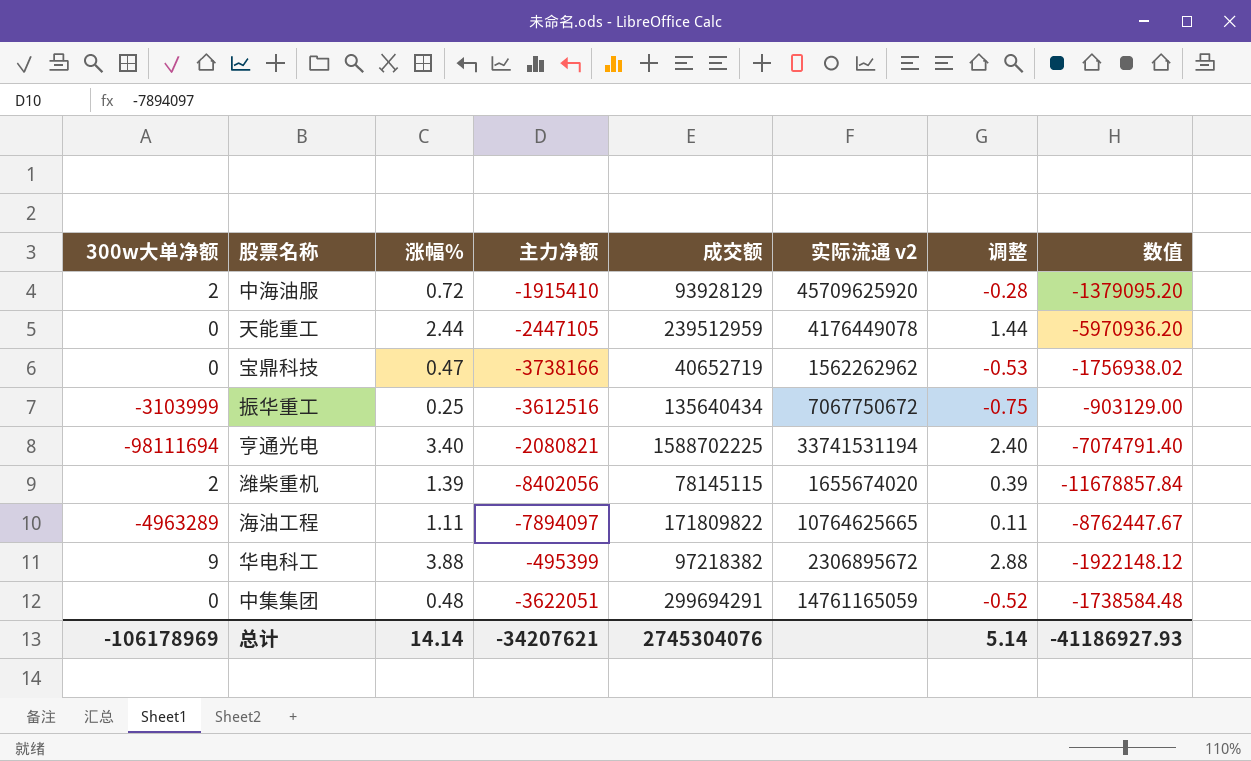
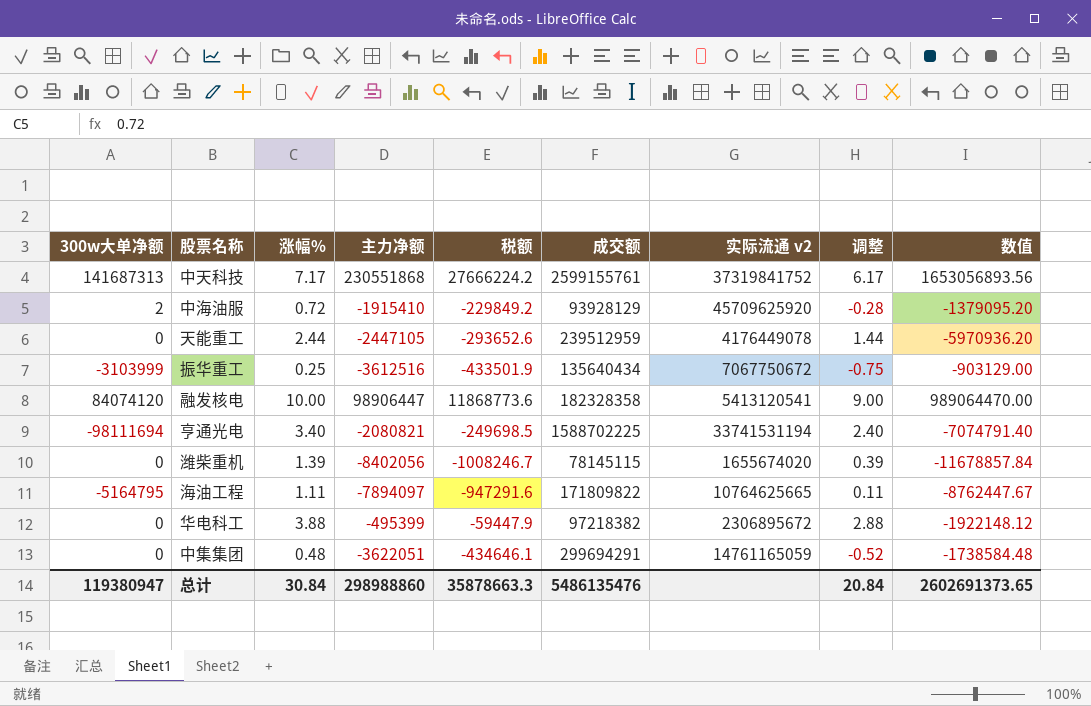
column 税额 | formula: none -> [主力净额] * 0.12
row 宝鼎科技: 0 | 0.47 | -3738166 | 40652719 | 1562262962 | -0.53 | -1756938.02 -> none
row 中天科技: none -> 141687313 | 7.17 | 230551868 | 27666224.2 | 2599155761 | 37319841752 | 6.17 | 1653056893.56
row 融发核电: none -> 84074120 | 10.00 | 98906447 | 11868773.6 | 182328358 | 5413120541 | 9.00 | 989064470.00
潍柴重机 | 300w大单净额: 2 -> 0
海油工程 | 300w大单净额: -4963289 -> -5164795
华电科工 | 300w大单净额: 9 -> 0
总计 | 300w大单净额: -106178969 -> 119380947
总计 | 涨幅%: 14.14 -> 30.84
总计 | 主力净额: -34207621 -> 298988860
总计 | 成交额: 2745304076 -> 5486135476
总计 | 调整: 5.14 -> 20.84
总计 | 数值: -41186927.93 -> 2602691373.65

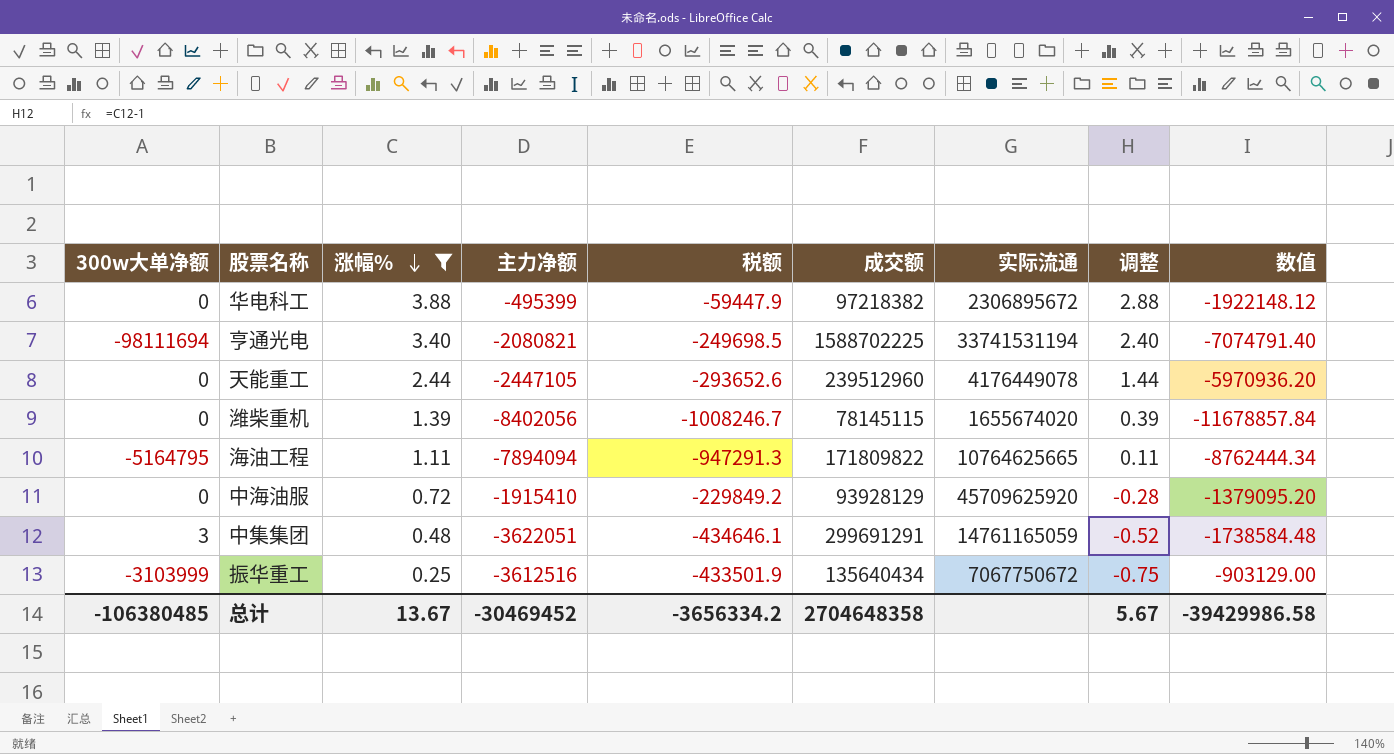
filter: none -> 涨幅% <= 3.88
row order: none -> 涨幅% descending
column name: 实际流通 v2 -> 实际流通
天能重工 | 成交额: 239512959 -> 239512960
海油工程 | 主力净额: -7894097 -> -7894094
海油工程 | 税额: -947291.6 -> -947291.3
海油工程 | 数值: -8762447.67 -> -8762444.34
中海油服 | 300w大单净额: 2 -> 0
中集集团 | 300w大单净额: 0 -> 3
中集集团 | 成交额: 299694291 -> 299691291
总计 | 300w大单净额: 119380947 -> -106380485
总计 | 涨幅%: 30.84 -> 13.67
总计 | 主力净额: 298988860 -> -30469452
总计 | 税额: 35878663.3 -> -3656334.2
总计 | 成交额: 5486135476 -> 2704648358
总计 | 调整: 20.84 -> 5.67
总计 | 数值: 2602691373.65 -> -39429986.58

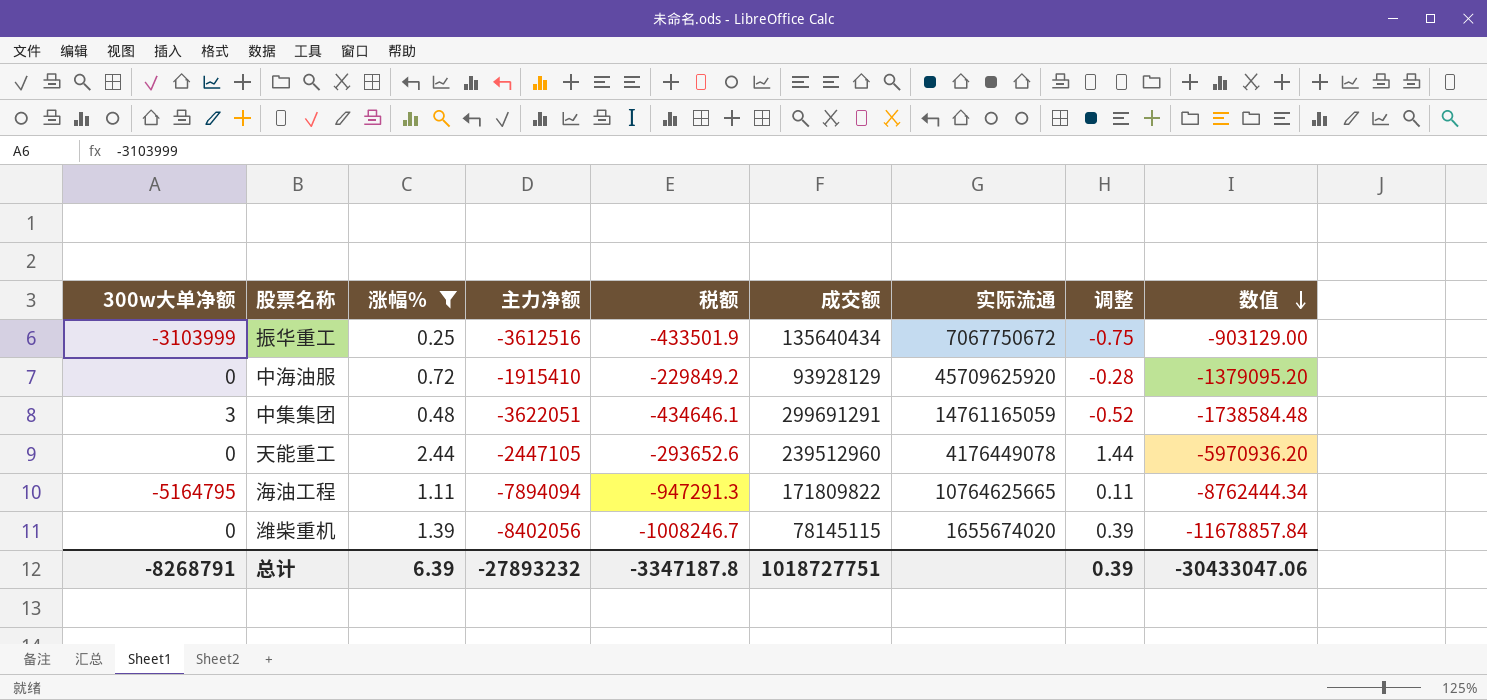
row order: 涨幅% descending -> 数值 descending
row 华电科工: 0 | 3.88 | -495399 | -59447.9 | 97218382 | 2306895672 | 2.88 | -1922148.12 -> none
row 亨通光电: -98111694 | 3.40 | -2080821 | -249698.5 | 1588702225 | 33741531194 | 2.40 | -7074791.40 -> none
总计 | 300w大单净额: -106380485 -> -8268791
总计 | 涨幅%: 13.67 -> 6.39
总计 | 主力净额: -30469452 -> -27893232
总计 | 税额: -3656334.2 -> -3347187.8
总计 | 成交额: 2704648358 -> 1018727751
总计 | 调整: 5.67 -> 0.39
总计 | 数值: -39429986.58 -> -30433047.06

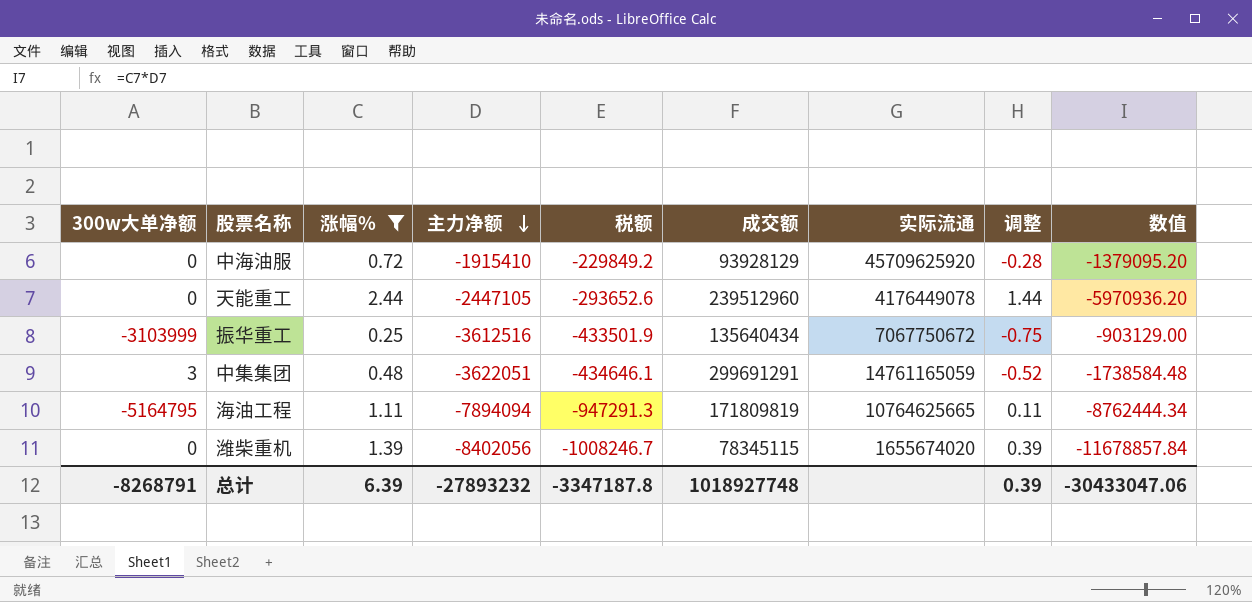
row order: 数值 descending -> 主力净额 descending
海油工程 | 成交额: 171809822 -> 171809819
潍柴重机 | 成交额: 78145115 -> 78345115
总计 | 成交额: 1018727751 -> 1018927748

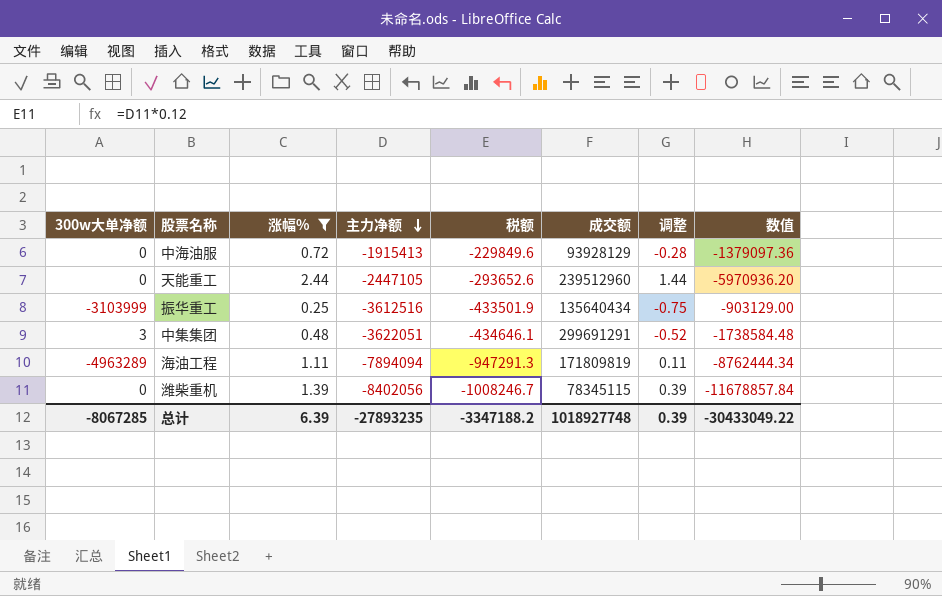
column 实际流通 | position: 7 -> none
中海油服 | 主力净额: -1915410 -> -1915413
中海油服 | 税额: -229849.2 -> -229849.6
中海油服 | 数值: -1379095.20 -> -1379097.36
海油工程 | 300w大单净额: -5164795 -> -4963289
总计 | 300w大单净额: -8268791 -> -8067285
总计 | 主力净额: -27893232 -> -27893235
总计 | 税额: -3347187.8 -> -3347188.2
总计 | 数值: -30433047.06 -> -30433049.22

